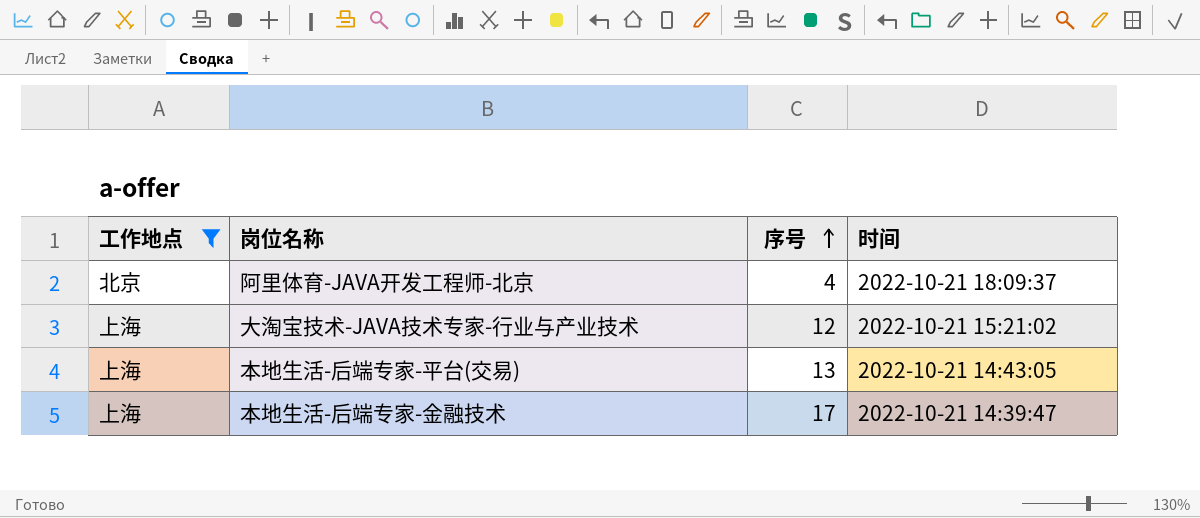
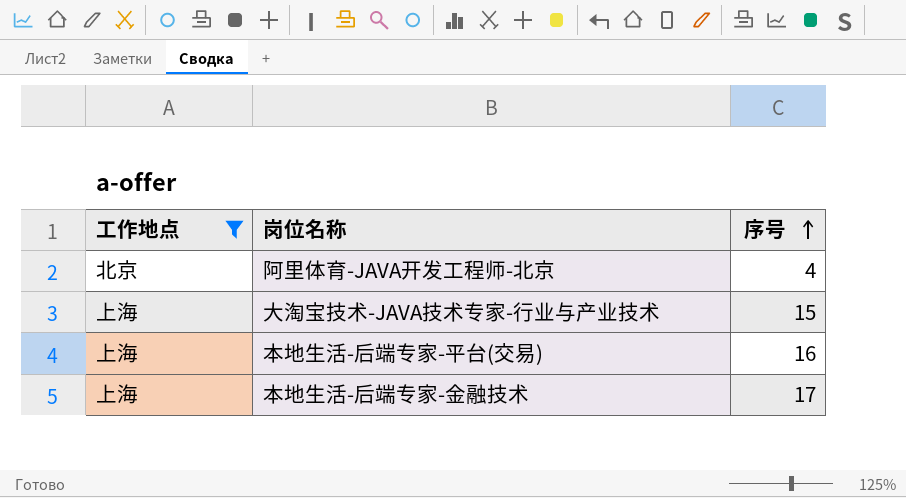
column 时间 | position: 4 -> none
大淘宝技术-JAVA技术专家-行业与产业技术 | 序号: 12 -> 15
本地生活-后端专家-平台(交易) | 序号: 13 -> 16

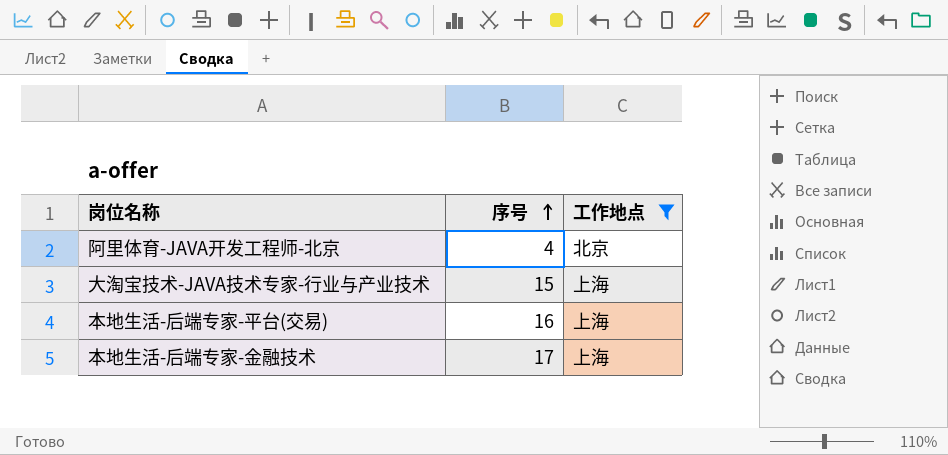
column 工作地点 | position: 1 -> 3

